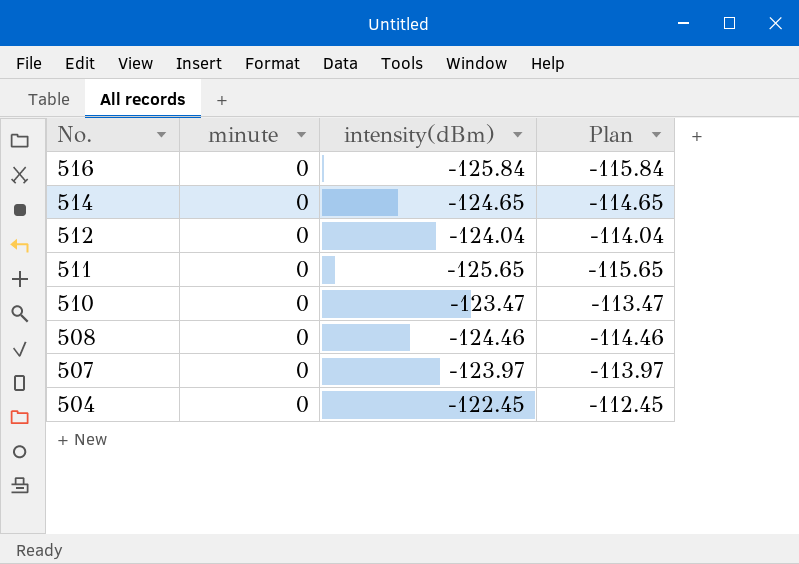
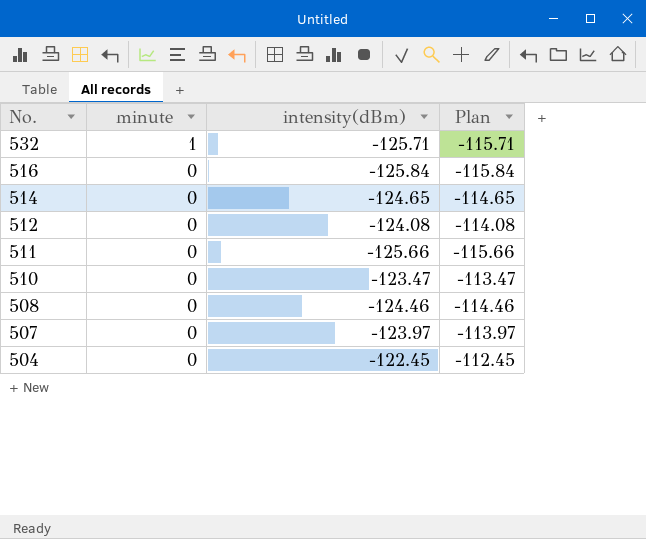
row 532: none -> 1 | -125.71 | -115.71
512 | intensity(dBm): -124.04 -> -124.08
512 | Plan: -114.04 -> -114.08
511 | intensity(dBm): -125.65 -> -125.66
511 | Plan: -115.65 -> -115.66

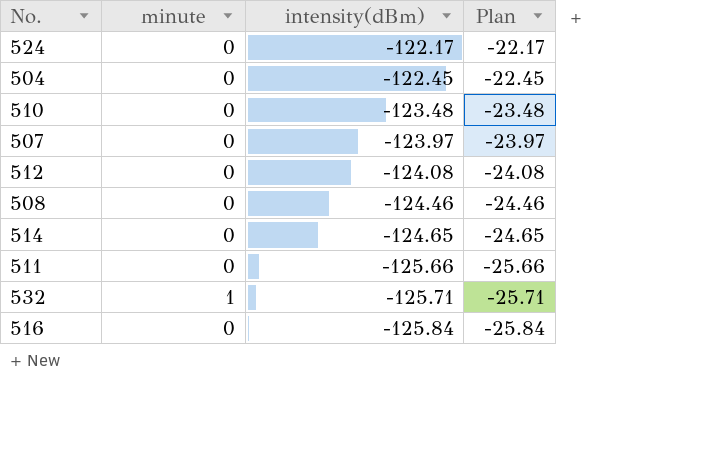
row order: No. descending -> intensity(dBm) descending
column Plan | formula: [intensity(dBm)] + 10 -> [intensity(dBm)] + 100
row 524: none -> 0 | -122.17 | -22.17
510 | intensity(dBm): -123.47 -> -123.48

